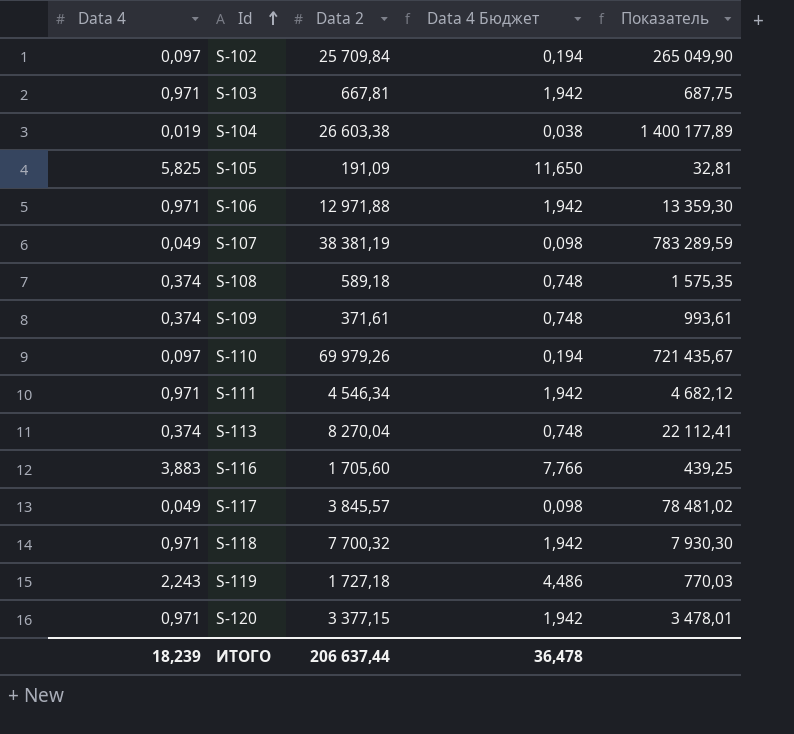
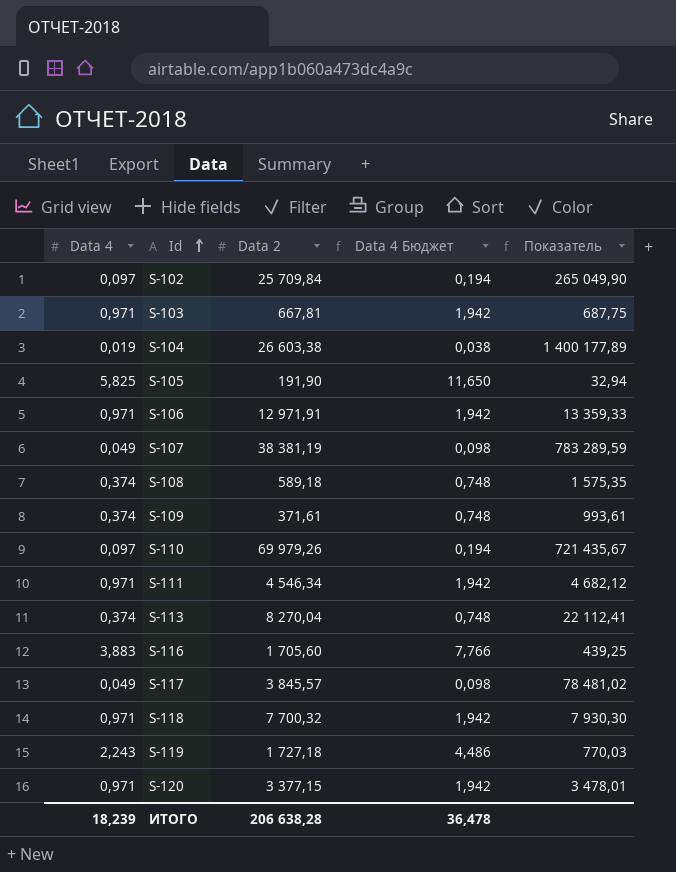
S-105 | Data 2: 191,09 -> 191,90
S-105 | Показатель: 32,81 -> 32,94
S-106 | Data 2: 12 971,88 -> 12 971,91
S-106 | Показатель: 13 359,30 -> 13 359,33
ИТОГО | Data 2: 206 637,44 -> 206 638,28

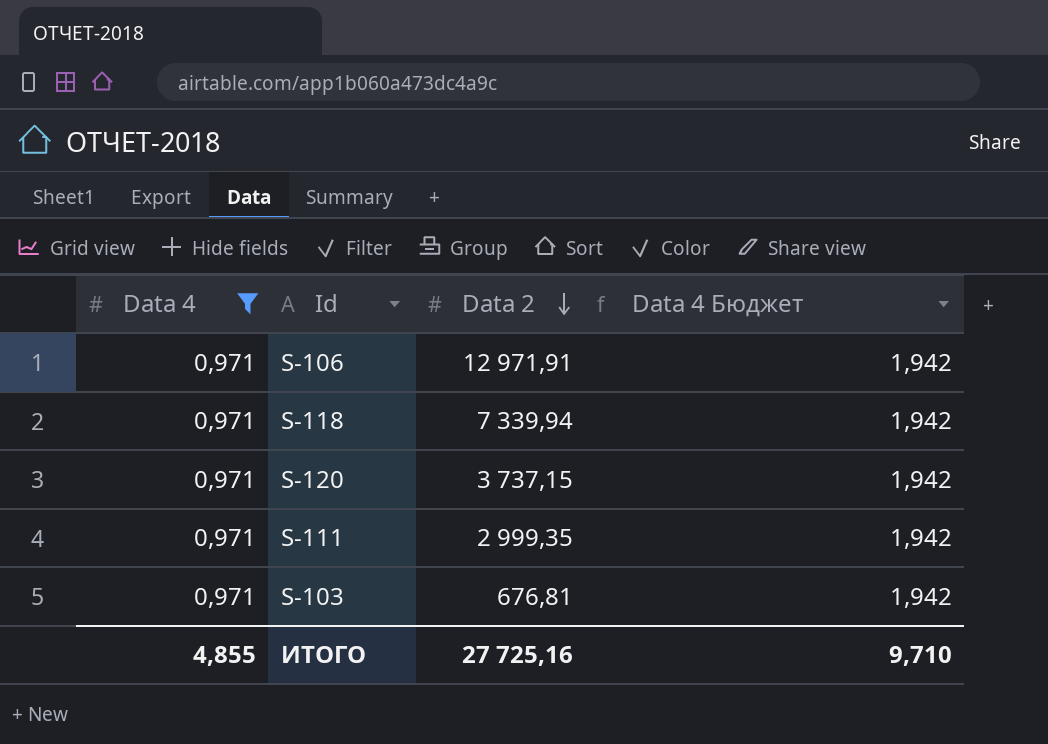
filter: none -> Data 4 = 0,971
row order: Id ascending -> Data 2 descending
column Показатель | formula: [Data 2] / [Data 4] -> none
S-118 | Data 2: 7 700,32 -> 7 339,94
S-120 | Data 2: 3 377,15 -> 3 737,15
S-111 | Data 2: 4 546,34 -> 2 999,35
S-103 | Data 2: 667,81 -> 676,81
ИТОГО | Data 4: 18,239 -> 4,855
ИТОГО | Data 2: 206 638,28 -> 27 725,16
ИТОГО | Data 4 Бюджет: 36,478 -> 9,710

